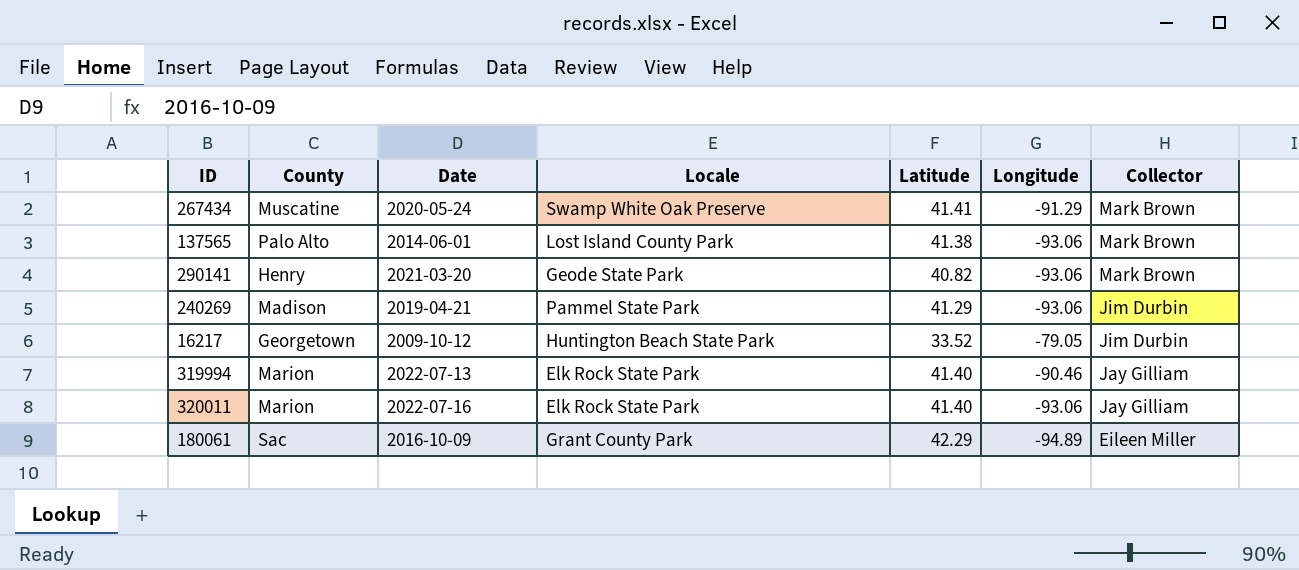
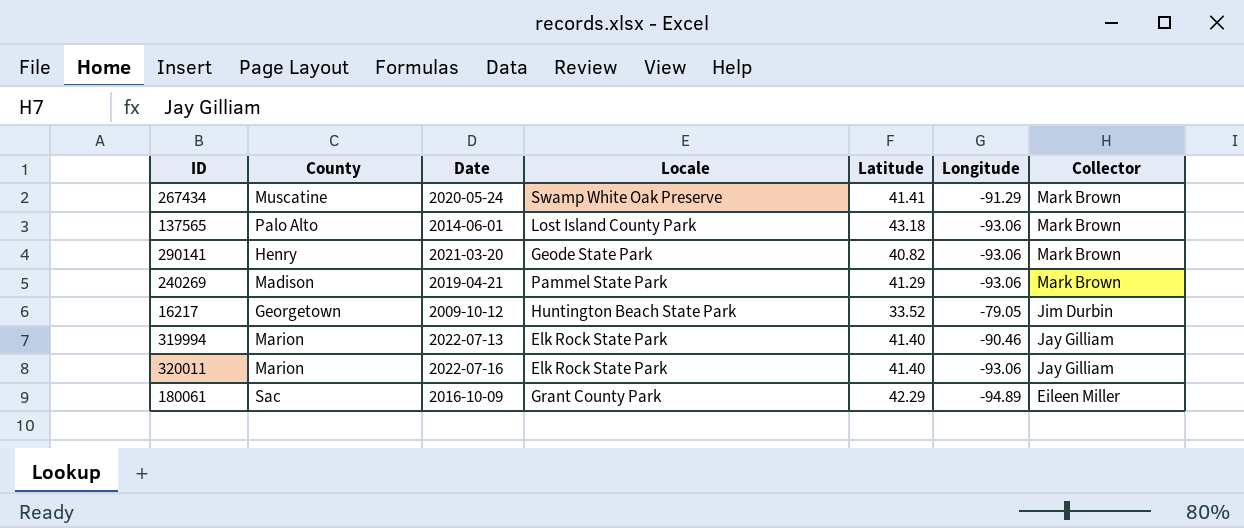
137565 | Latitude: 41.38 -> 43.18
240269 | Collector: Jim Durbin -> Mark Brown

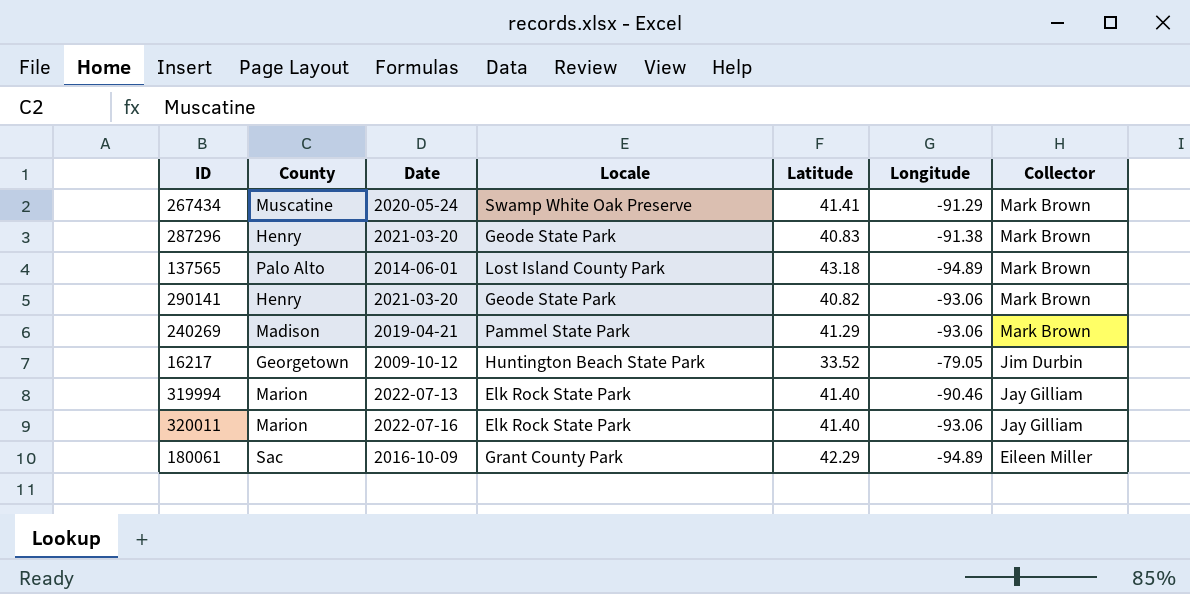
row 287296: none -> Henry | 2021-03-20 | Geode State Park | 40.83 | -91.38 | Mark Brown
137565 | Longitude: -93.06 -> -94.89

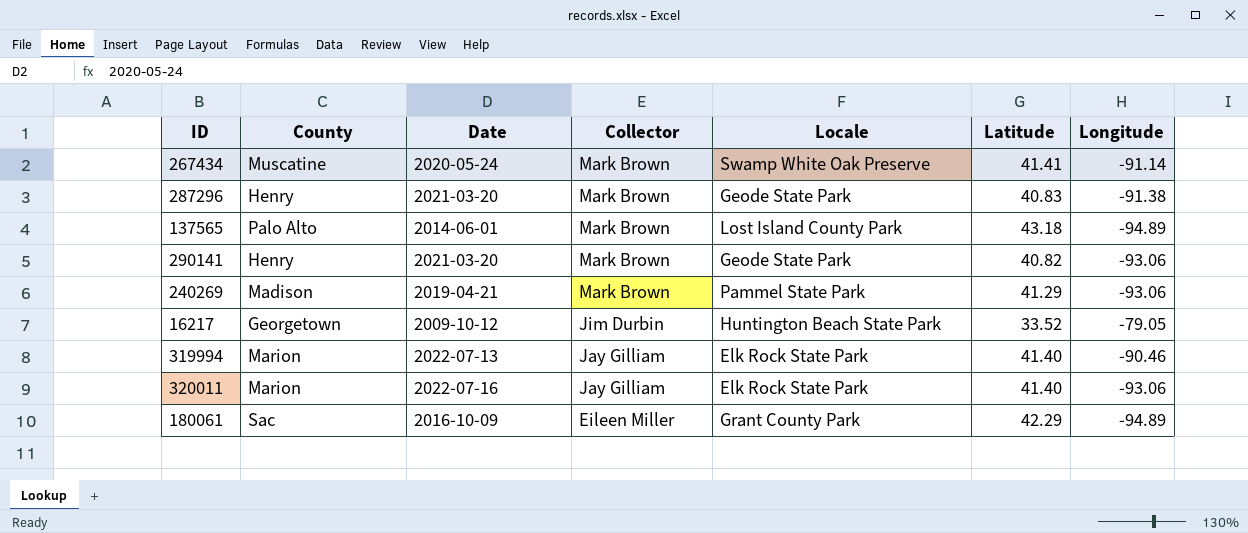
column Collector | position: 7 -> 4
267434 | Longitude: -91.29 -> -91.14

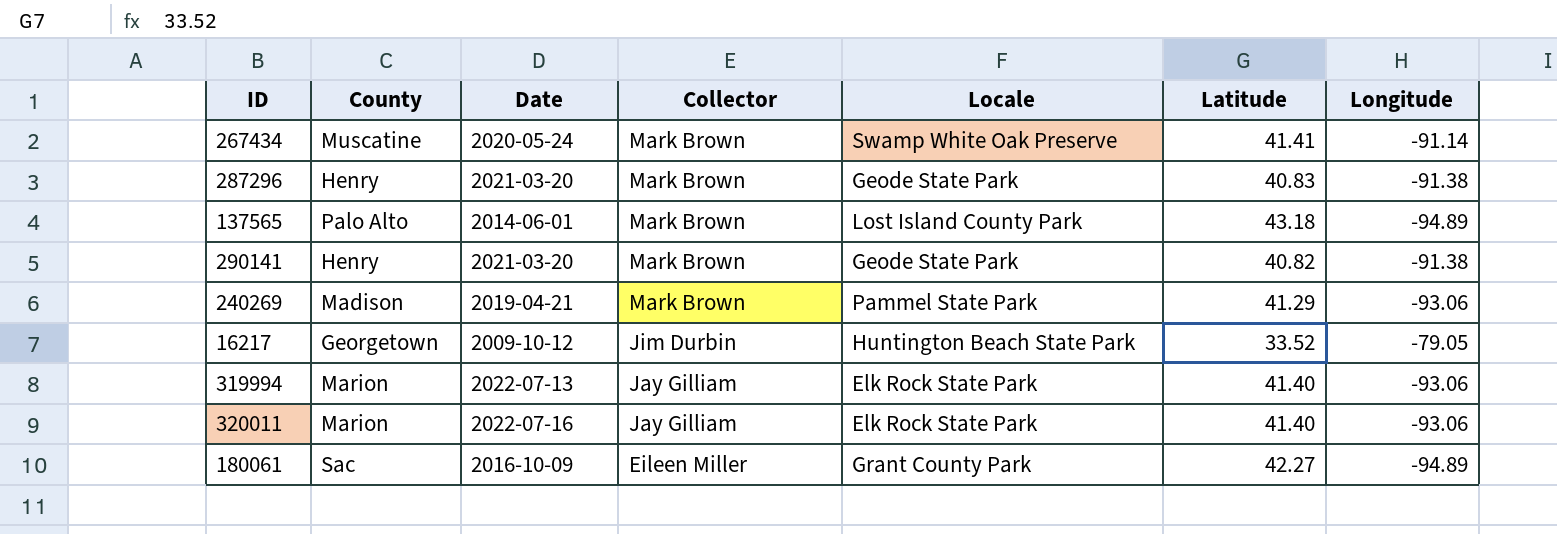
290141 | Longitude: -93.06 -> -91.38
319994 | Longitude: -90.46 -> -93.06
180061 | Latitude: 42.29 -> 42.27

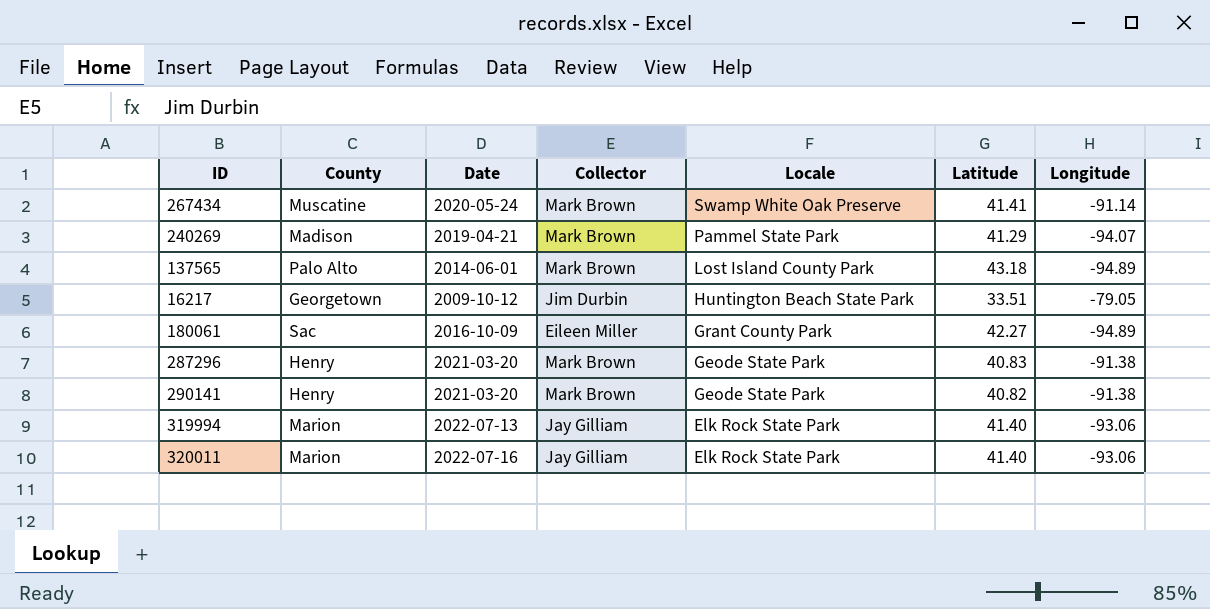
row order: Collector descending -> Locale descending
240269 | Longitude: -93.06 -> -94.07
16217 | Latitude: 33.52 -> 33.51

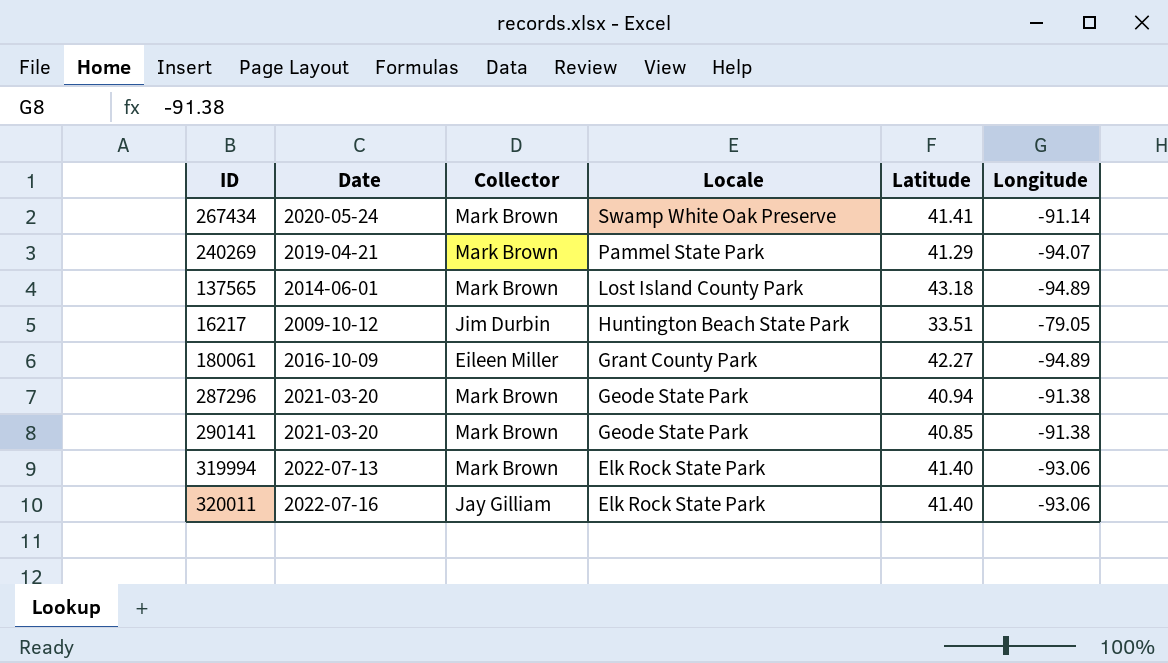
column County | position: 2 -> none
287296 | Latitude: 40.83 -> 40.94
290141 | Latitude: 40.82 -> 40.85
319994 | Collector: Jay Gilliam -> Mark Brown

